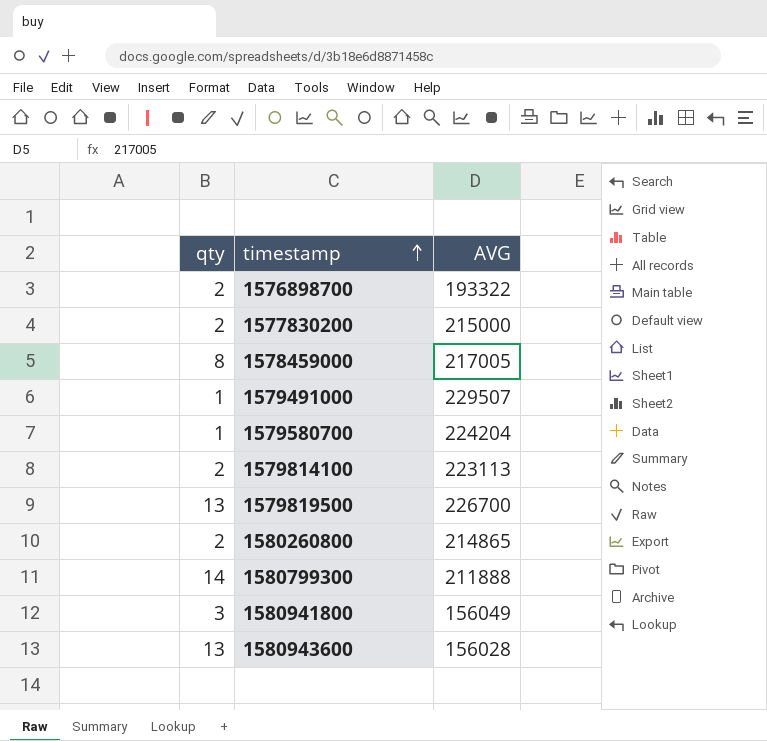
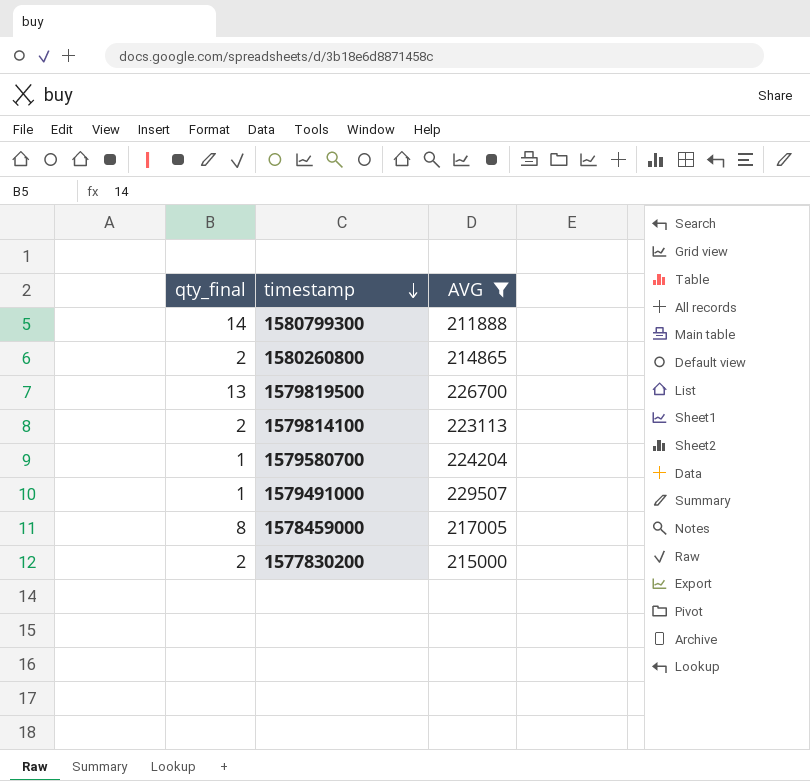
filter: none -> AVG >= 211888
row order: timestamp ascending -> timestamp descending
column name: qty -> qty_final

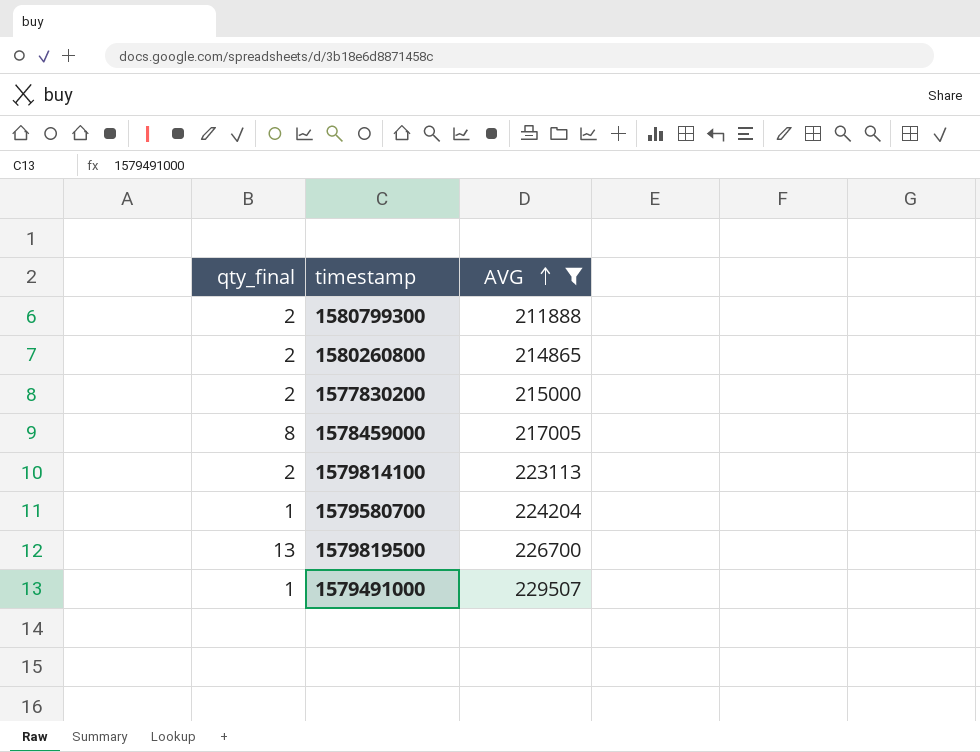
row order: timestamp descending -> AVG ascending
1580799300 | qty_final: 14 -> 2

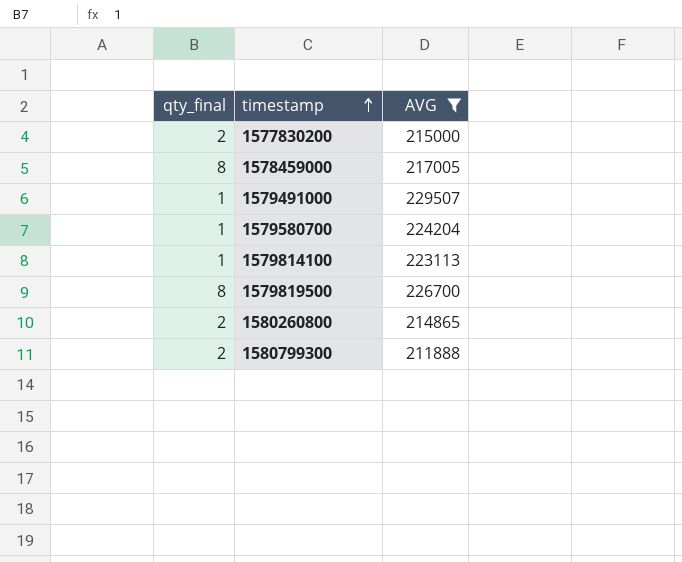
row order: AVG ascending -> timestamp ascending
1579814100 | qty_final: 2 -> 1
1579819500 | qty_final: 13 -> 8

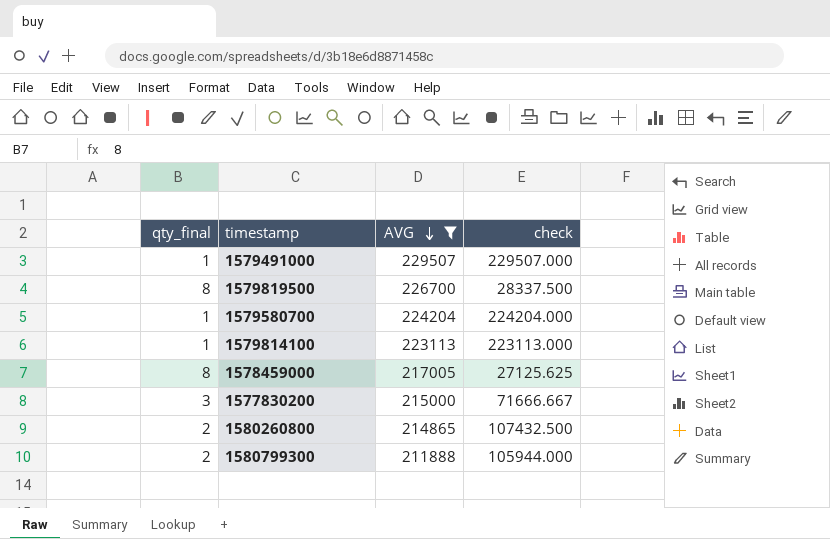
row order: timestamp ascending -> AVG descending
column check | formula: none -> [AVG] / [qty_final]
1577830200 | qty_final: 2 -> 3

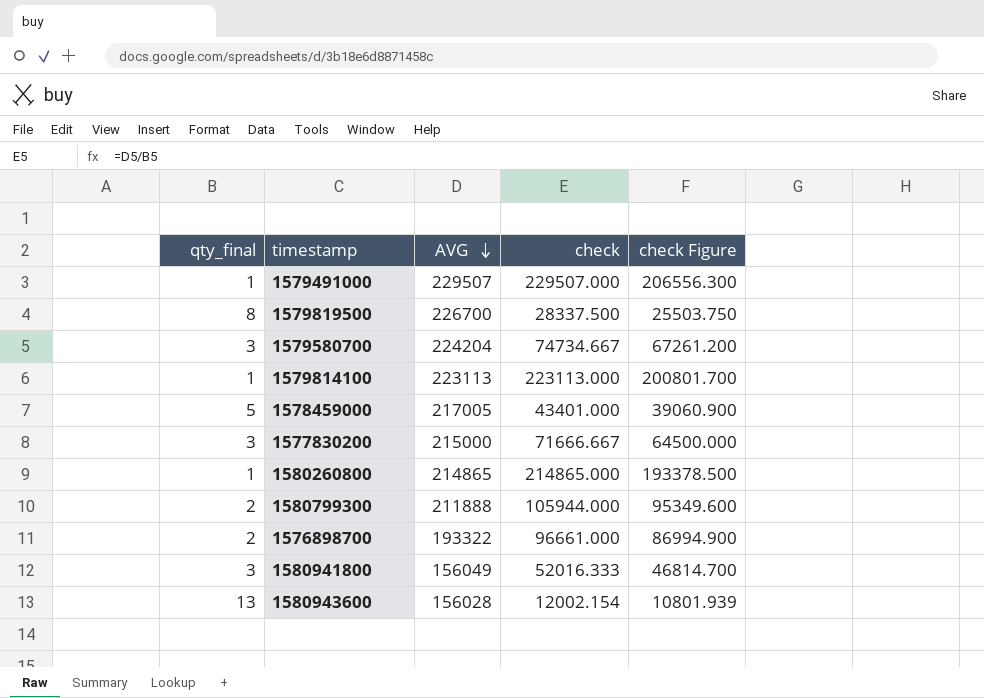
filter: AVG >= 211888 -> none
column check Figure | formula: none -> [check] * 0.9
1579580700 | qty_final: 1 -> 3
1579580700 | check: 224204.000 -> 74734.667
1578459000 | qty_final: 8 -> 5
1578459000 | check: 27125.625 -> 43401.000
1580260800 | qty_final: 2 -> 1
1580260800 | check: 107432.500 -> 214865.000

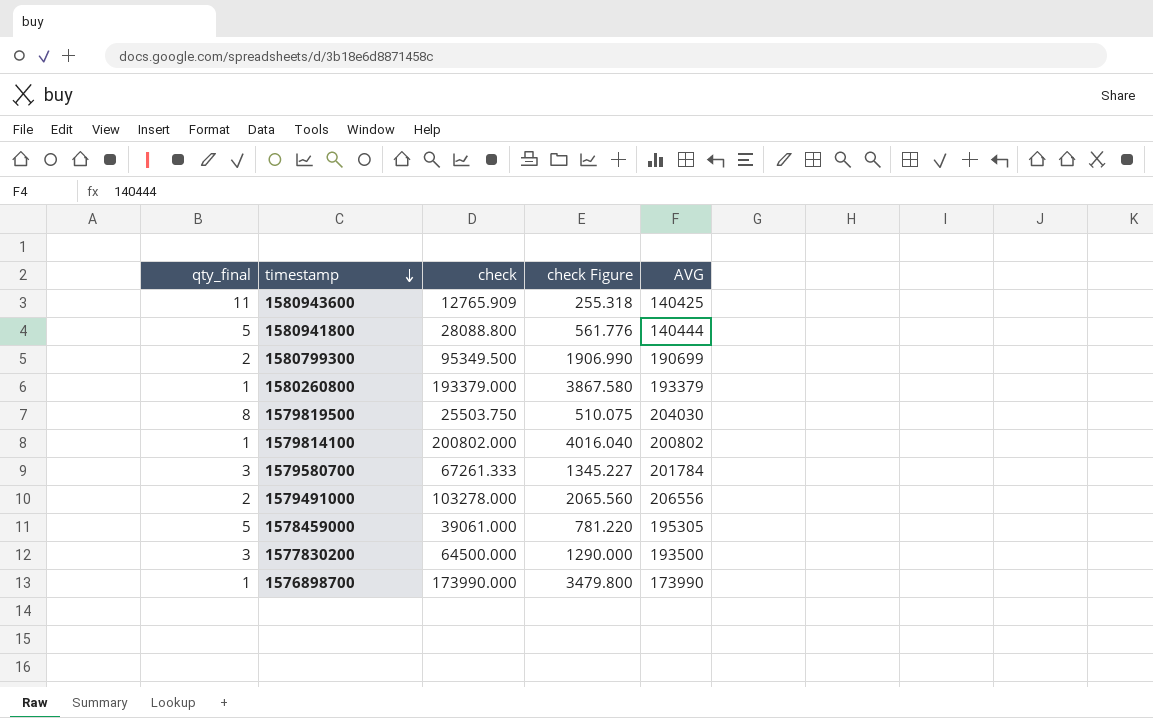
row order: AVG descending -> timestamp descending
column check Figure | formula: [check] * 0.9 -> [check] * 0.02
column AVG | position: 3 -> 5
1580943600 | qty_final: 13 -> 11
1580943600 | check: 12002.154 -> 12765.909
1580943600 | AVG: 156028 -> 140425
1580941800 | qty_final: 3 -> 5
1580941800 | check: 52016.333 -> 28088.800
1580941800 | AVG: 156049 -> 140444
1580799300 | check: 105944.000 -> 95349.500
1580799300 | AVG: 211888 -> 190699
1580260800 | check: 214865.000 -> 193379.000
1580260800 | AVG: 214865 -> 193379
1579819500 | check: 28337.500 -> 25503.750
1579819500 | AVG: 226700 -> 204030
1579814100 | check: 223113.000 -> 200802.000
1579814100 | AVG: 223113 -> 200802
1579580700 | check: 74734.667 -> 67261.333
1579580700 | AVG: 224204 -> 201784
1579491000 | qty_final: 1 -> 2
1579491000 | check: 229507.000 -> 103278.000
1579491000 | AVG: 229507 -> 206556
1578459000 | check: 43401.000 -> 39061.000
1578459000 | AVG: 217005 -> 195305
1577830200 | check: 71666.667 -> 64500.000
1577830200 | AVG: 215000 -> 193500
1576898700 | qty_final: 2 -> 1
1576898700 | check: 96661.000 -> 173990.000
1576898700 | AVG: 193322 -> 173990

